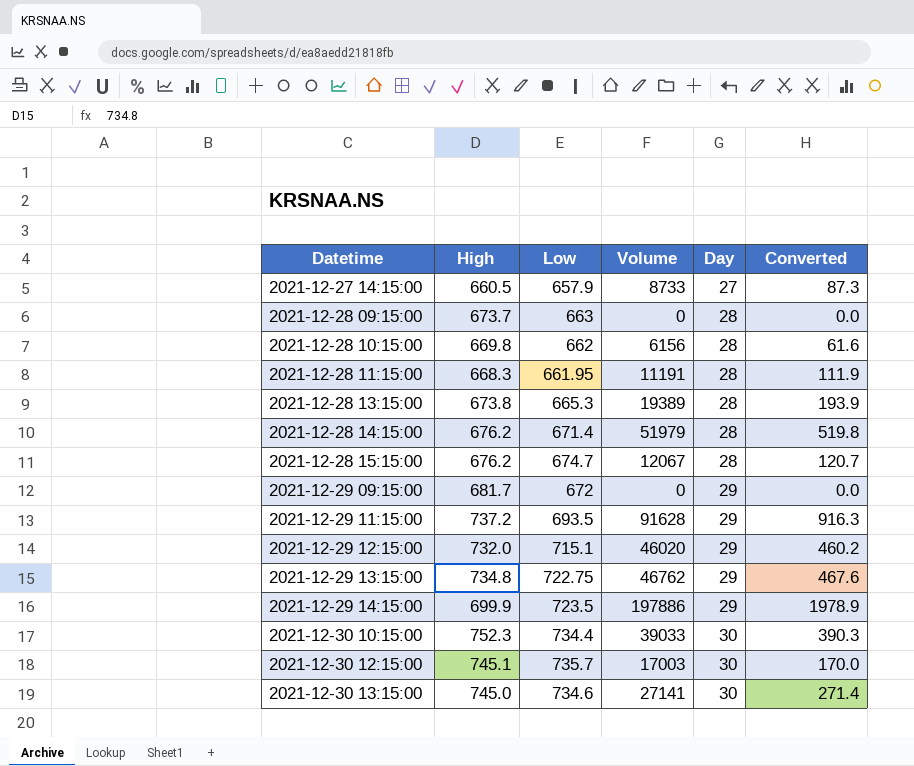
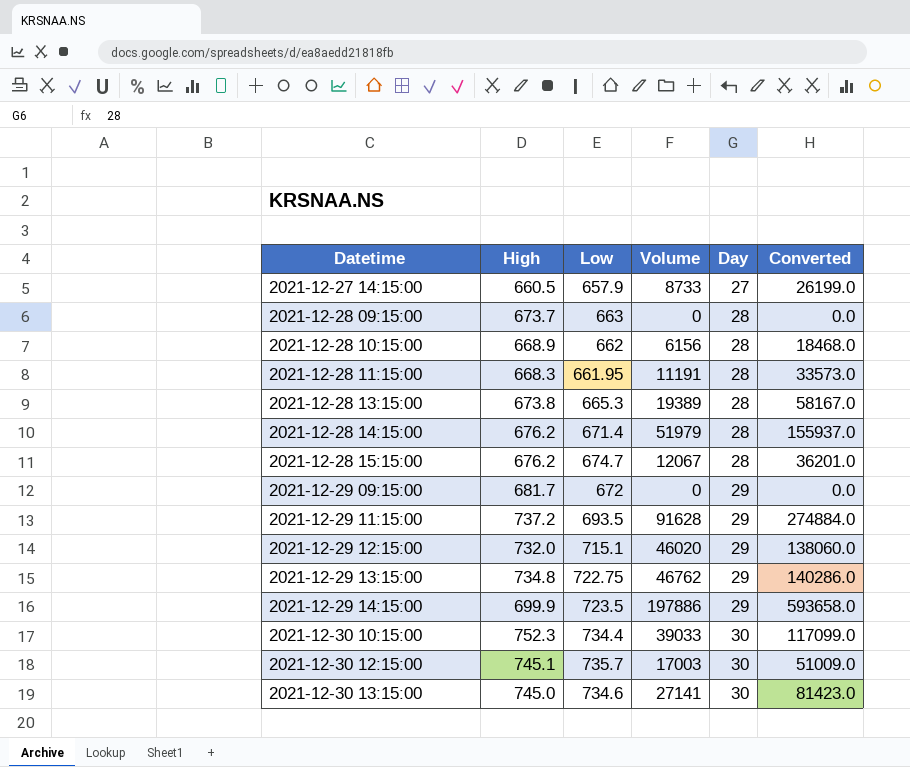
column Converted | formula: [Volume] * 0.01 -> [Volume] * 3
2021-12-28 10:15:00 | High: 669.8 -> 668.9

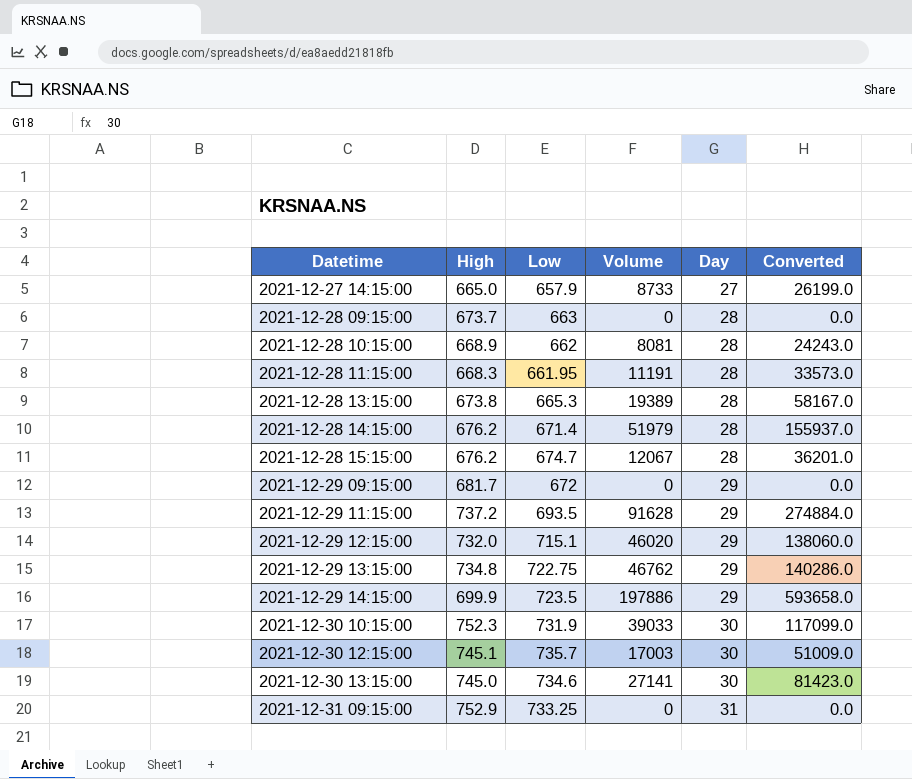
2021-12-27 14:15:00 | High: 660.5 -> 665.0
2021-12-28 10:15:00 | Volume: 6156 -> 8081
2021-12-28 10:15:00 | Converted: 18468.0 -> 24243.0
2021-12-30 10:15:00 | Low: 734.4 -> 731.9
row 2021-12-31 09:15:00: none -> 752.9 | 733.25 | 0 | 31 | 0.0

